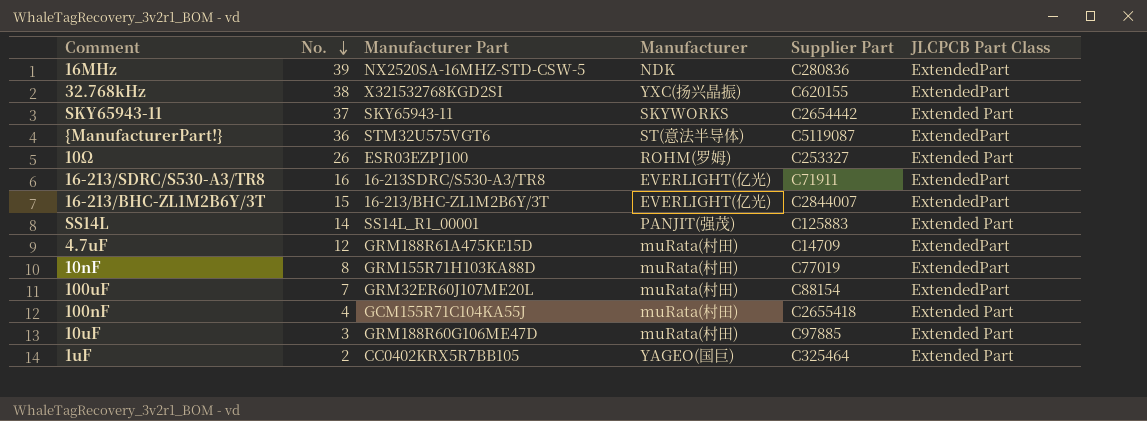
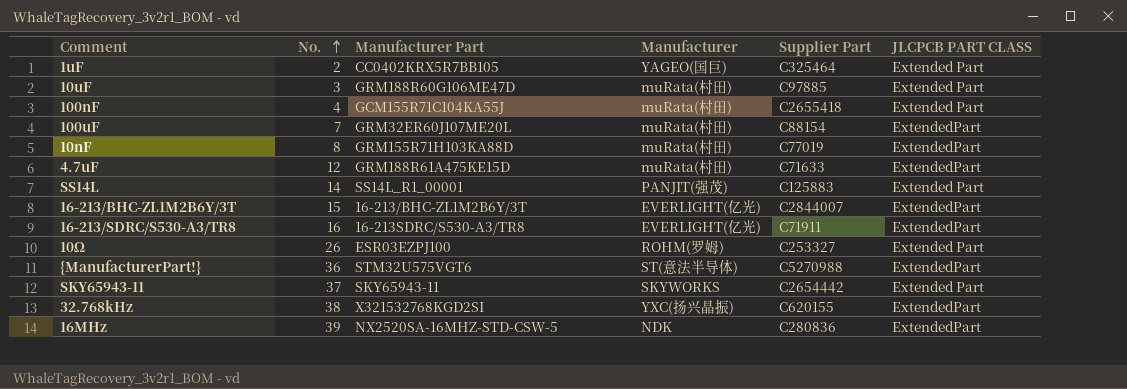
row order: No. descending -> No. ascending
column name: JLCPCB Part Class -> JLCPCB PART CLASS
4.7uF | Supplier Part: C14709 -> C71633
{ManufacturerPart!} | Supplier Part: C5119087 -> C5270988

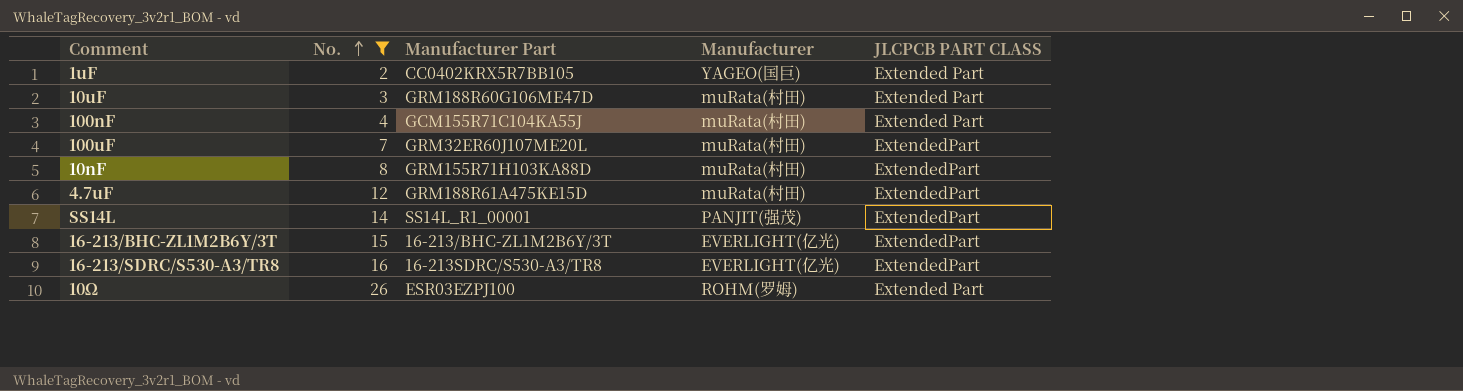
filter: none -> No. <= 26
column Supplier Part | position: 5 -> none
SS14L | JLCPCB PART CLASS: Extended Part -> ExtendedPart

